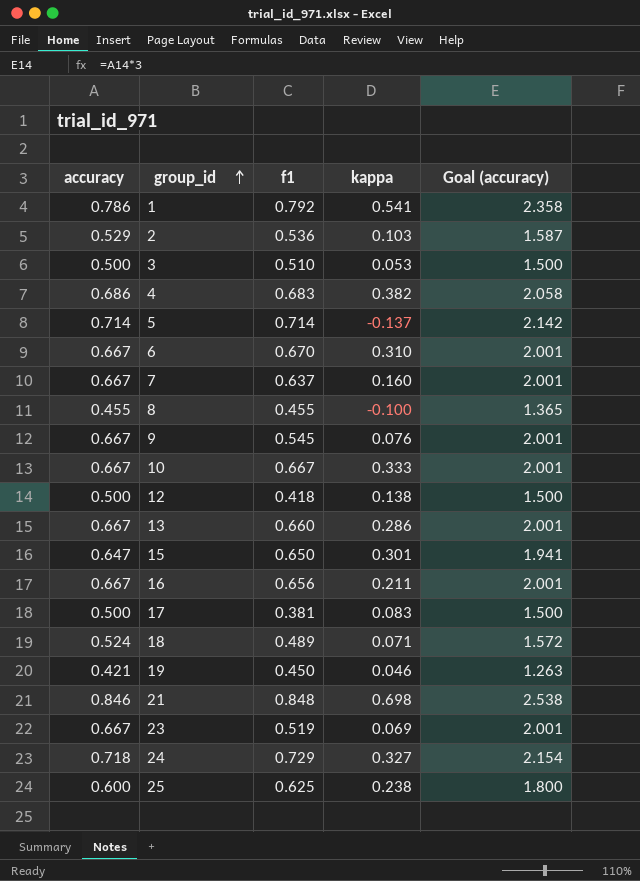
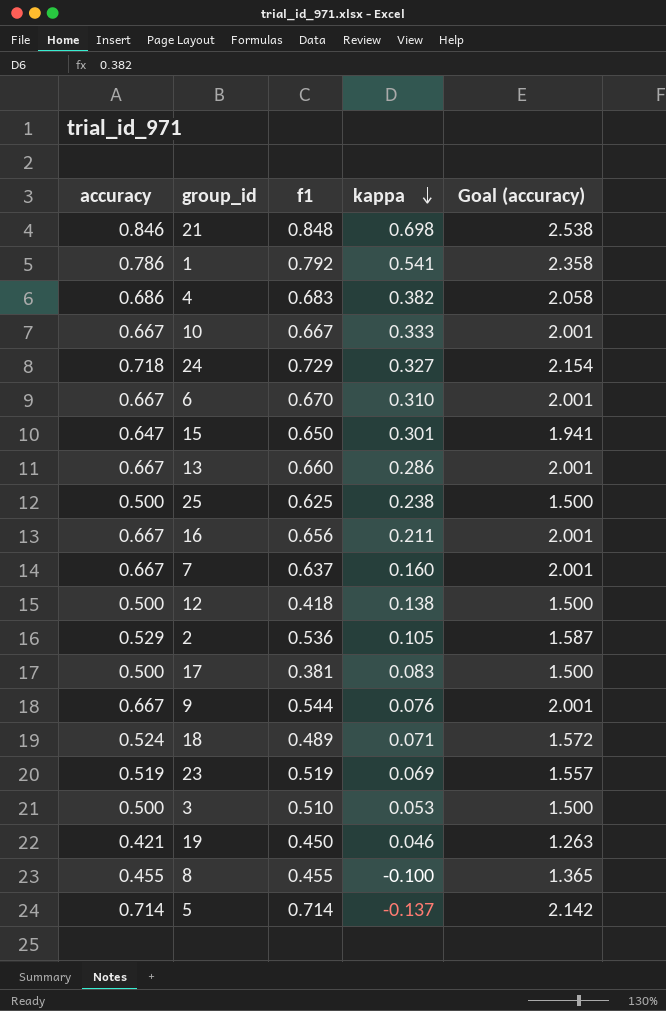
row order: group_id ascending -> kappa descending
25 | accuracy: 0.600 -> 0.500
25 | Goal (accuracy): 1.800 -> 1.500
2 | kappa: 0.103 -> 0.105
9 | f1: 0.545 -> 0.544
23 | accuracy: 0.667 -> 0.519
23 | Goal (accuracy): 2.001 -> 1.557

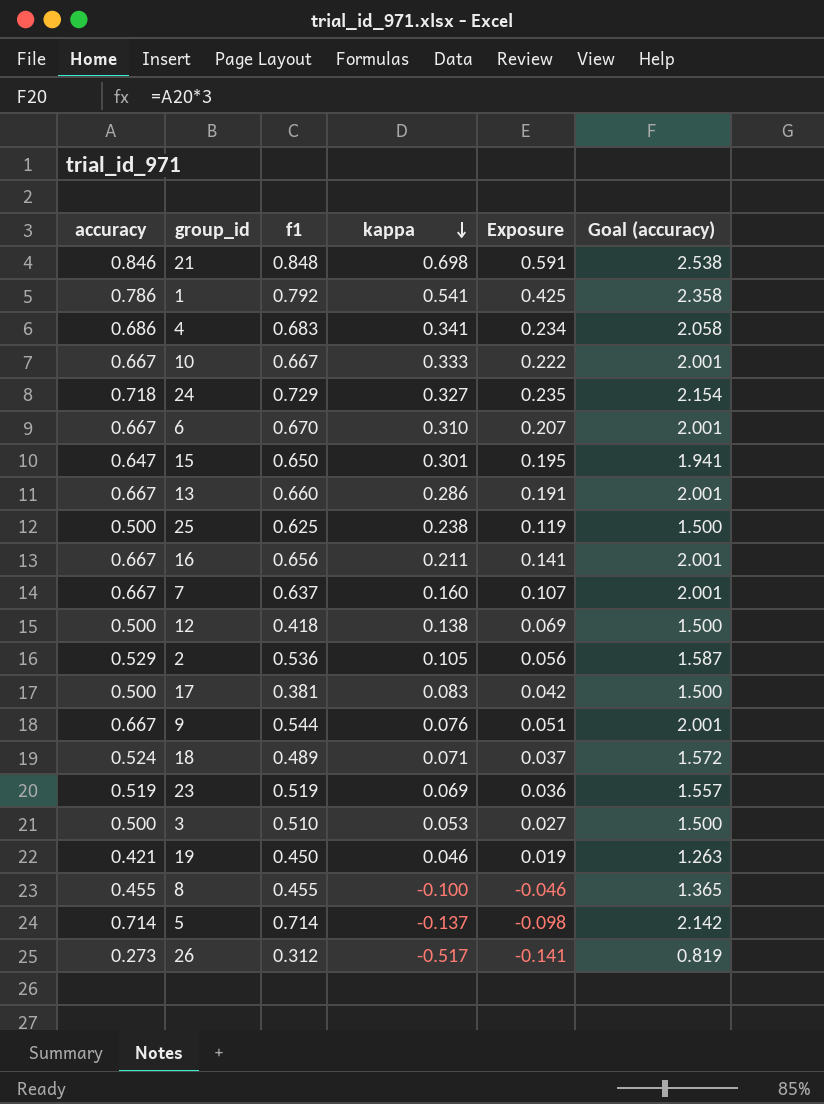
column Exposure | formula: none -> [accuracy] * [kappa]
4 | kappa: 0.382 -> 0.341
row 26: none -> 0.273 | 0.312 | -0.517 | -0.141 | 0.819

